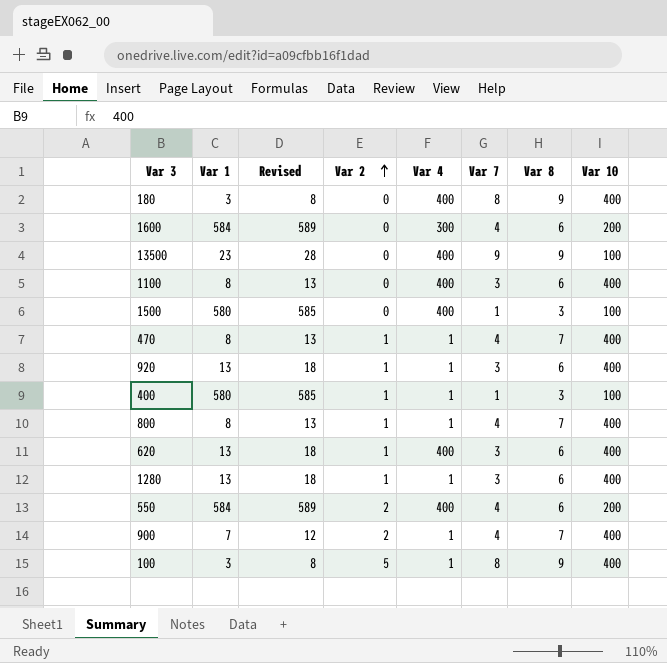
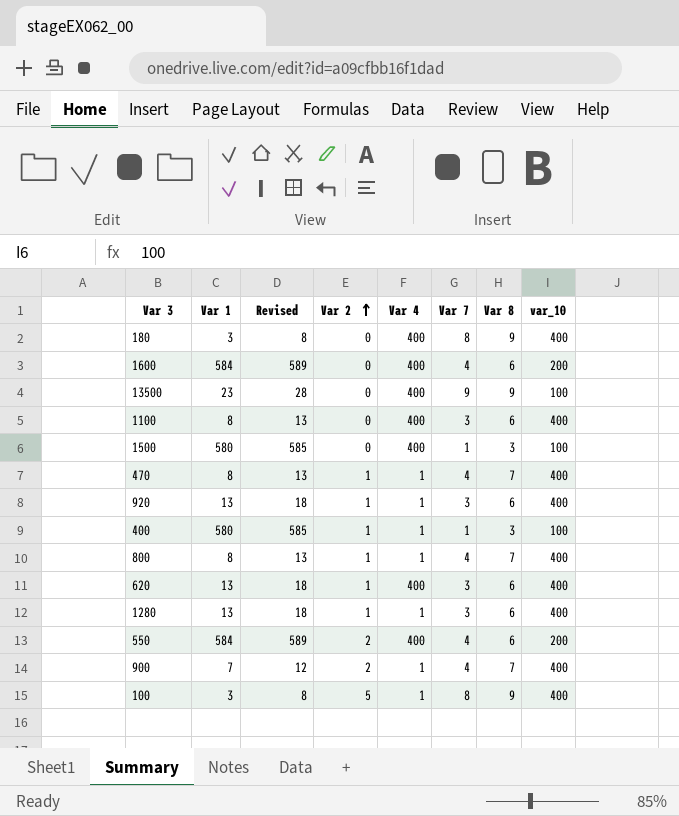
column name: Var 10 -> var_10
1600 | Var 4: 300 -> 400

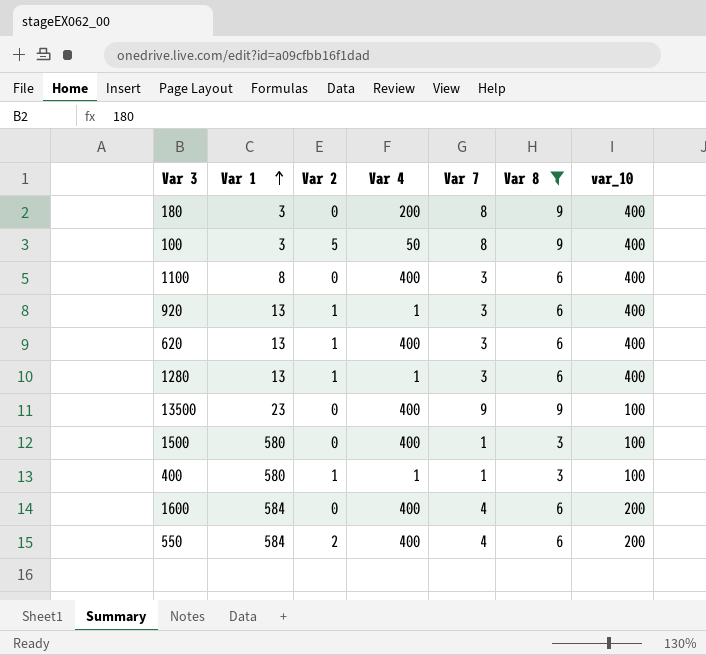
filter: none -> Var 8 != 7
row order: Var 2 ascending -> Var 1 ascending
column Revised | formula: [Var 1] + 5 -> none
180 | Var 4: 400 -> 200
100 | Var 4: 1 -> 50

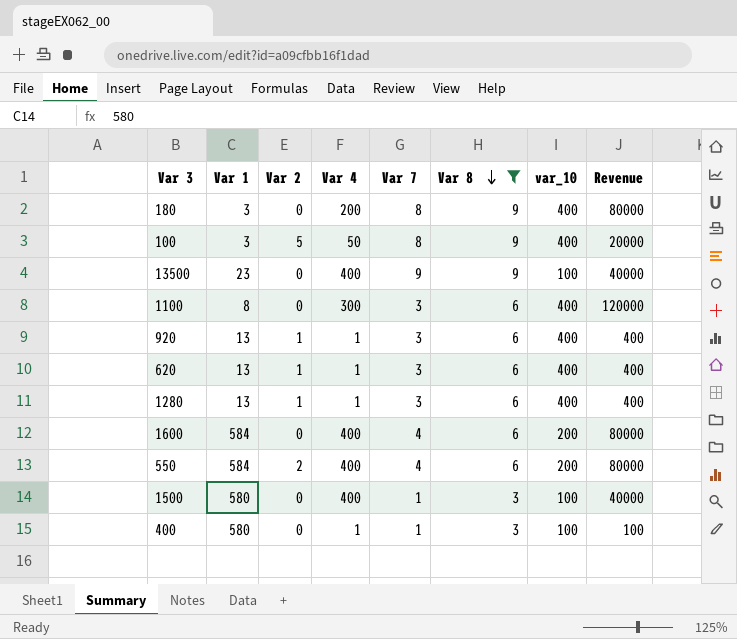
row order: Var 1 ascending -> Var 8 descending
column Revenue | formula: none -> [Var 4] * [var_10]
1100 | Var 4: 400 -> 300
620 | Var 4: 400 -> 1
400 | Var 2: 1 -> 0

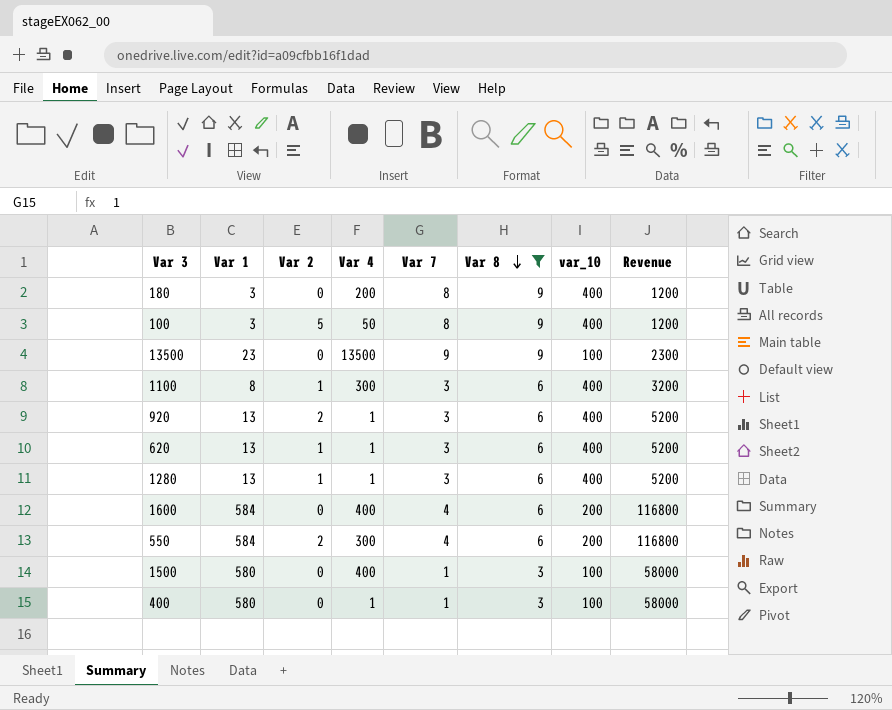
column Revenue | formula: [Var 4] * [var_10] -> [Var 1] * [var_10]
13500 | Var 4: 400 -> 13500
1100 | Var 2: 0 -> 1
920 | Var 2: 1 -> 2
550 | Var 4: 400 -> 300

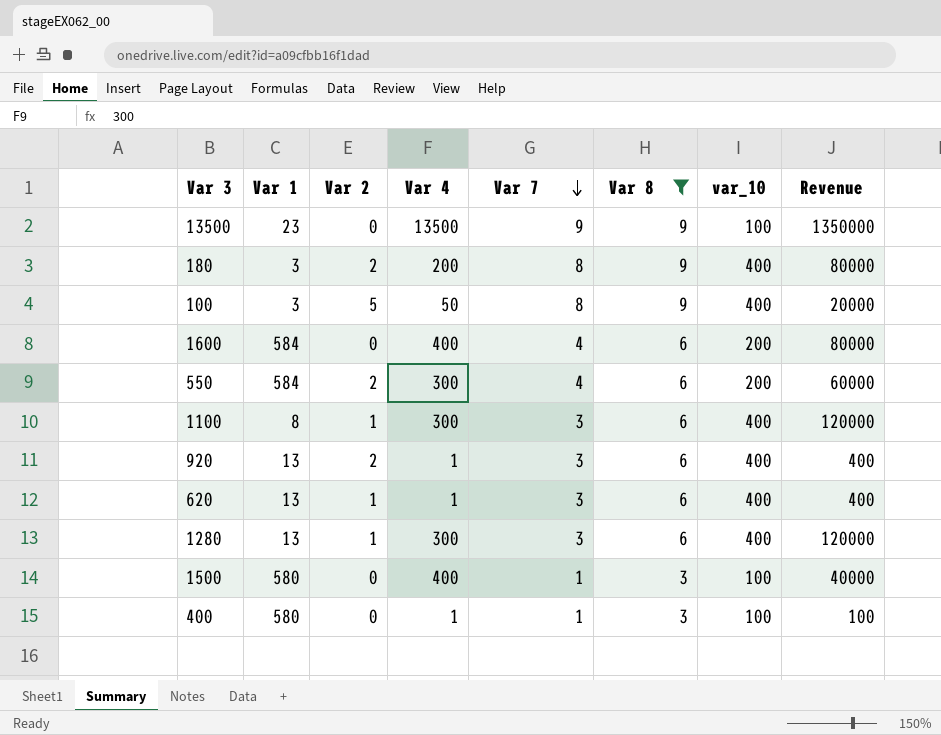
row order: Var 8 descending -> Var 7 descending
column Revenue | formula: [Var 1] * [var_10] -> [Var 4] * [var_10]
180 | Var 2: 0 -> 2
1280 | Var 4: 1 -> 300

